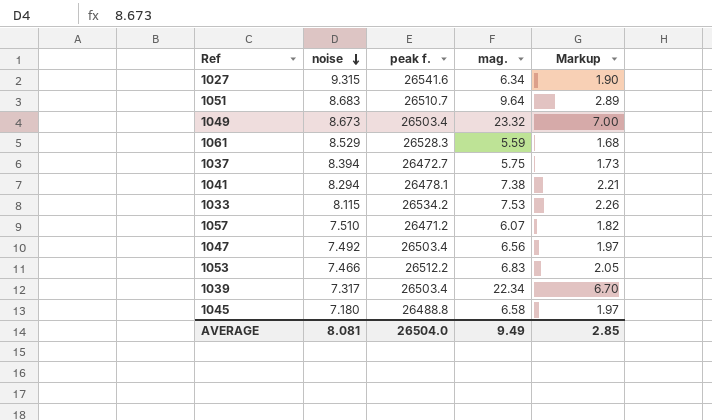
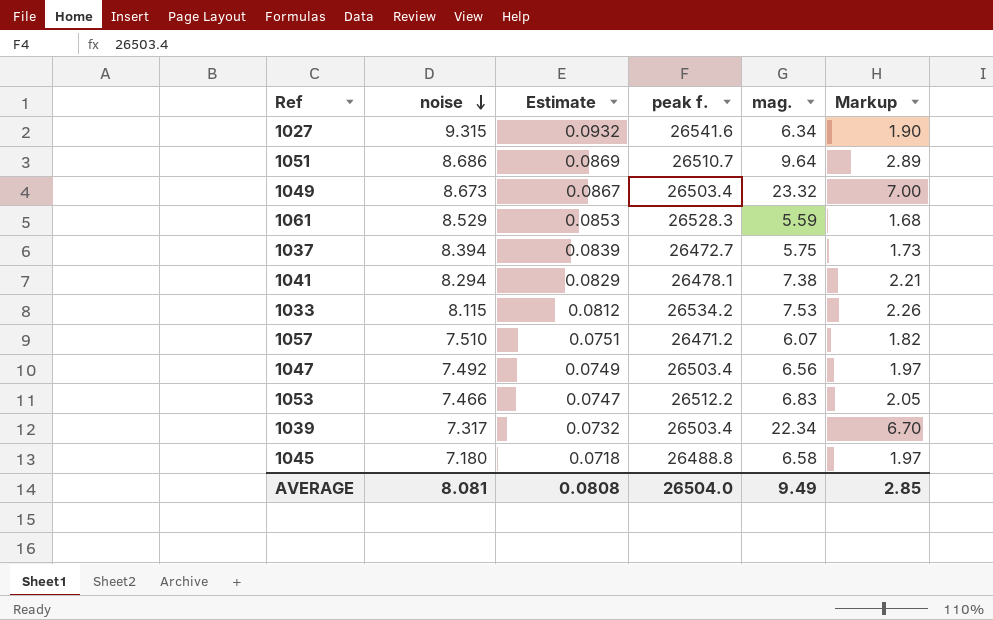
column Estimate | formula: none -> [noise] * 0.01
1051 | noise: 8.683 -> 8.686

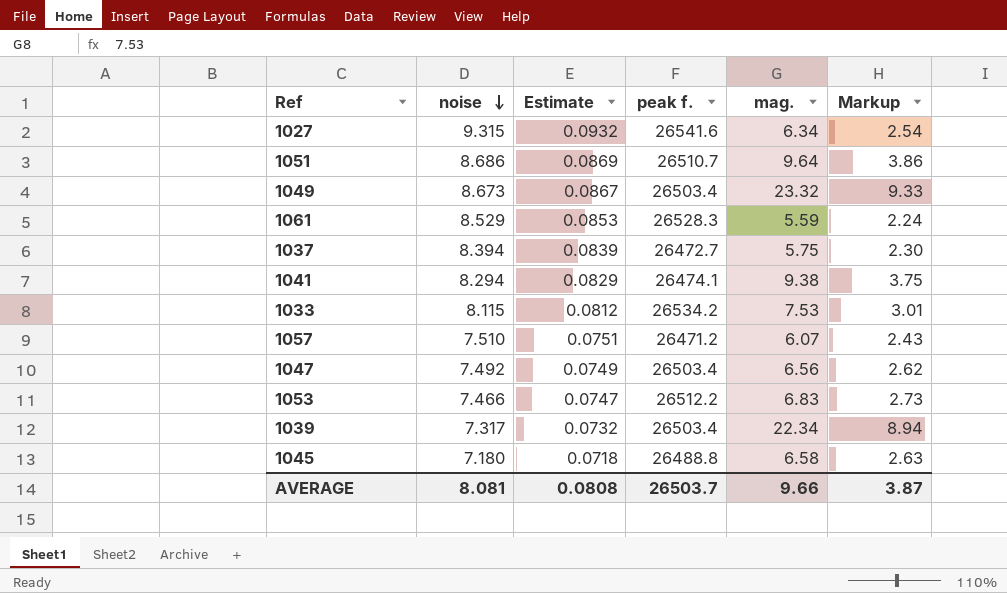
column Markup | formula: [mag.] * 0.3 -> [mag.] * 0.4
1041 | peak f.: 26478.1 -> 26474.1
1041 | mag.: 7.38 -> 9.38
AVERAGE | peak f.: 26504.0 -> 26503.7
AVERAGE | mag.: 9.49 -> 9.66
AVERAGE | Markup: 2.85 -> 3.87

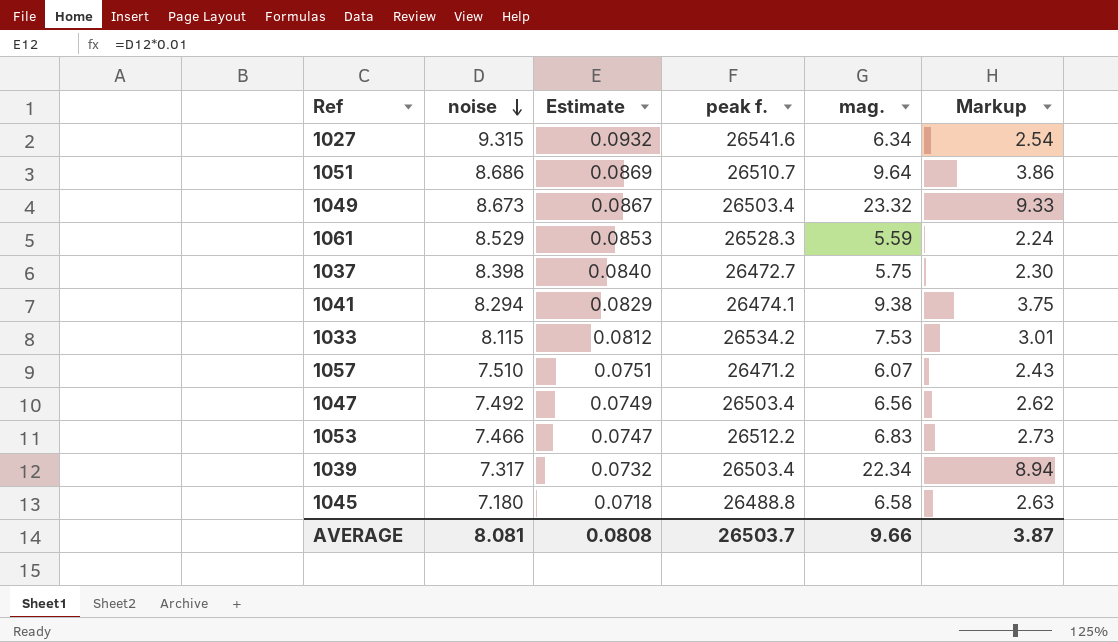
1037 | noise: 8.394 -> 8.398
1037 | Estimate: 0.0839 -> 0.0840

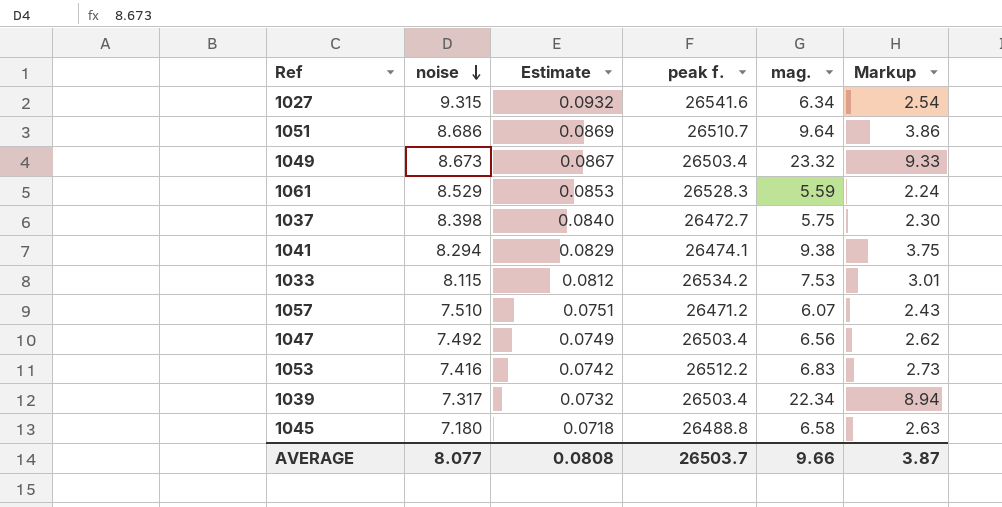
1053 | noise: 7.466 -> 7.416
1053 | Estimate: 0.0747 -> 0.0742
AVERAGE | noise: 8.081 -> 8.077

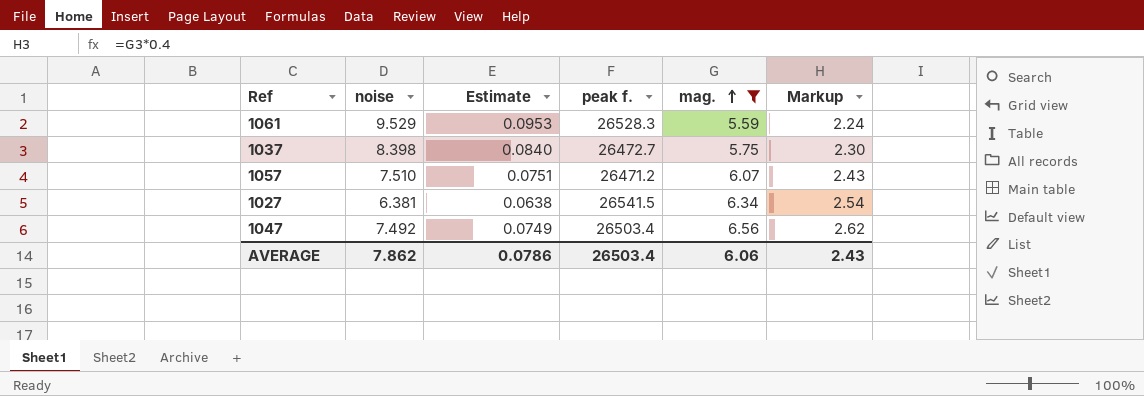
filter: none -> mag. <= 6.56
row order: noise descending -> mag. ascending
1061 | noise: 8.529 -> 9.529
1061 | Estimate: 0.0853 -> 0.0953
1027 | noise: 9.315 -> 6.381
1027 | Estimate: 0.0932 -> 0.0638
1027 | peak f.: 26541.6 -> 26541.5
AVERAGE | noise: 8.077 -> 7.862
AVERAGE | Estimate: 0.0808 -> 0.0786
AVERAGE | peak f.: 26503.7 -> 26503.4
AVERAGE | mag.: 9.66 -> 6.06
AVERAGE | Markup: 3.87 -> 2.43

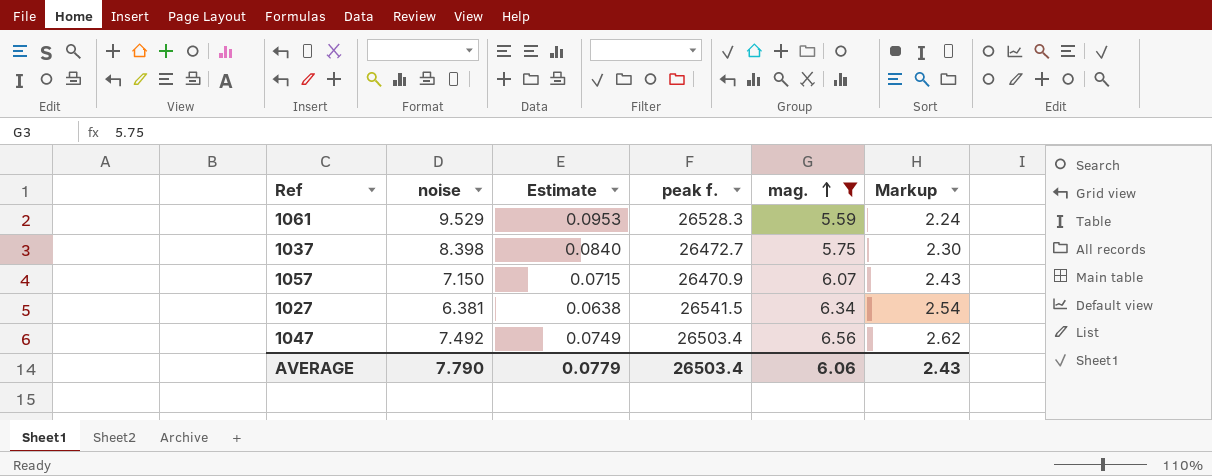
1057 | noise: 7.510 -> 7.150
1057 | Estimate: 0.0751 -> 0.0715
1057 | peak f.: 26471.2 -> 26470.9
AVERAGE | noise: 7.862 -> 7.790
AVERAGE | Estimate: 0.0786 -> 0.0779

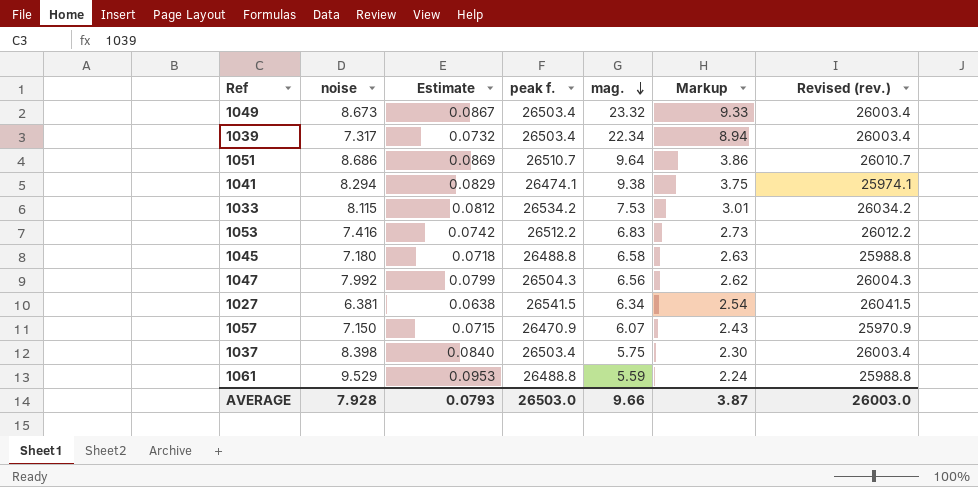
filter: mag. <= 6.56 -> none
row order: mag. ascending -> mag. descending
column Revised (rev.) | formula: none -> [peak f.] - 500
1047 | noise: 7.492 -> 7.992
1047 | Estimate: 0.0749 -> 0.0799
1047 | peak f.: 26503.4 -> 26504.3
1037 | peak f.: 26472.7 -> 26503.4
1061 | peak f.: 26528.3 -> 26488.8
AVERAGE | noise: 7.790 -> 7.928
AVERAGE | Estimate: 0.0779 -> 0.0793
AVERAGE | peak f.: 26503.4 -> 26503.0
AVERAGE | mag.: 6.06 -> 9.66
AVERAGE | Markup: 2.43 -> 3.87

